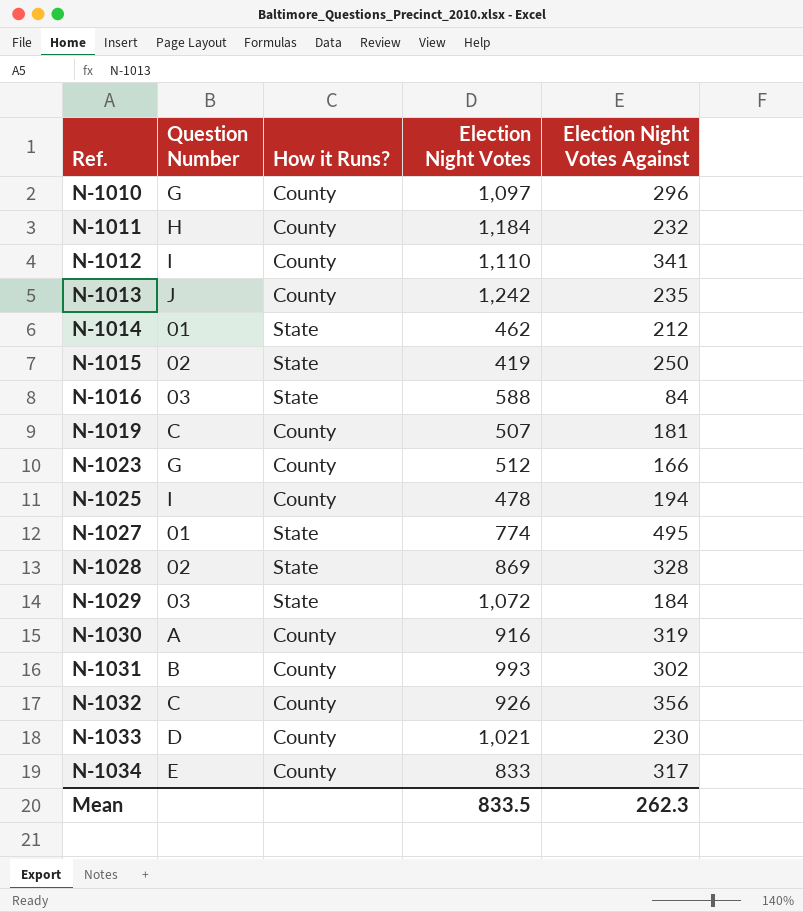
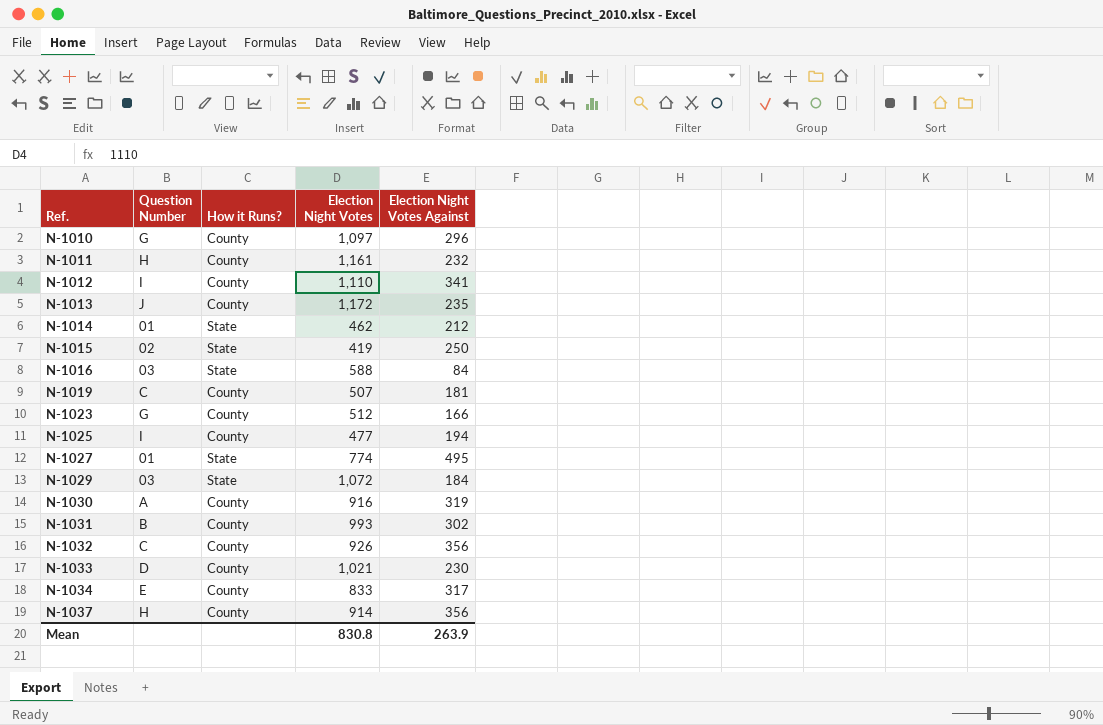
row N-1028: 02 | State | 869 | 328 -> none
N-1011 | Election Night Votes: 1,184 -> 1,161
N-1013 | Election Night Votes: 1,242 -> 1,172
N-1025 | Election Night Votes: 478 -> 477
row N-1037: none -> H | County | 914 | 356
Mean | Election Night Votes: 833.5 -> 830.8
Mean | Election Night Votes Against: 262.3 -> 263.9

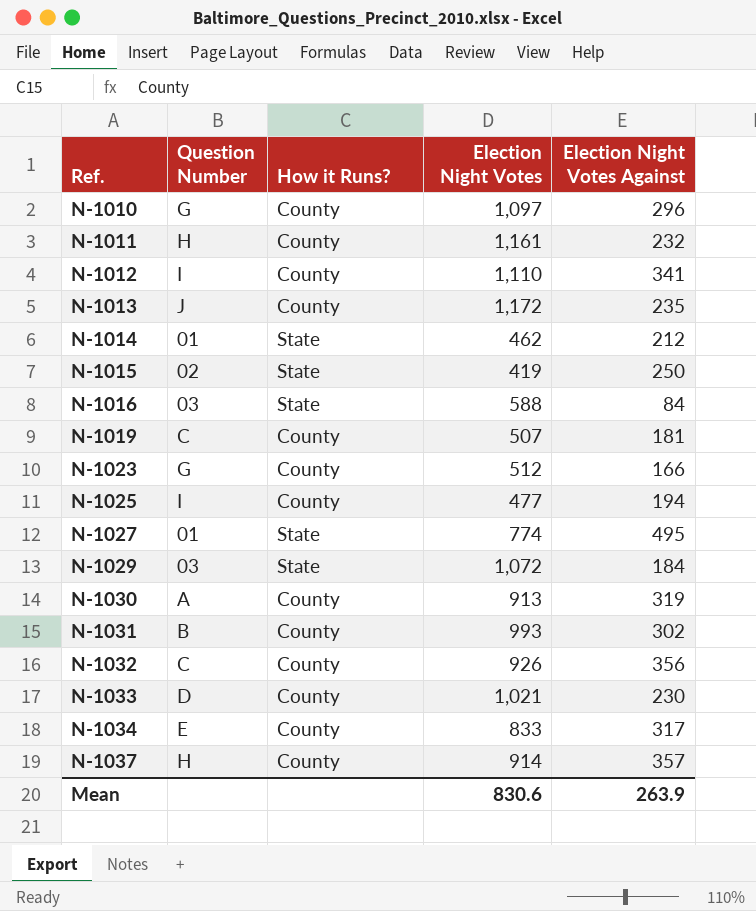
N-1030 | Election Night Votes: 916 -> 913
N-1037 | Election Night Votes Against: 356 -> 357
Mean | Election Night Votes: 830.8 -> 830.6

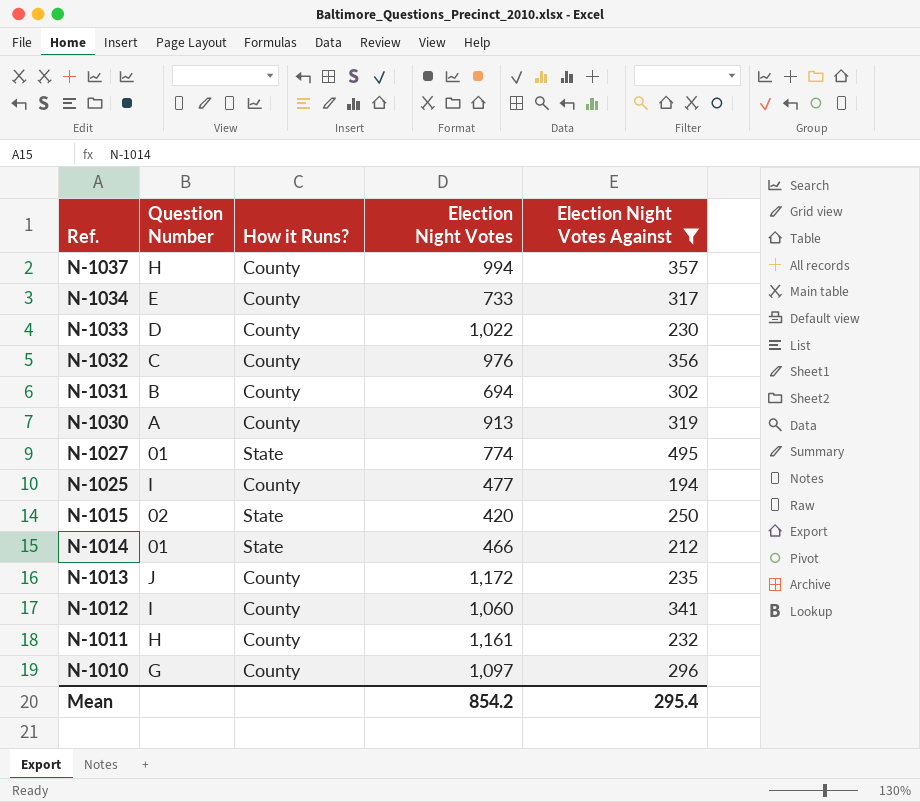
filter: none -> Election Night Votes Against >= 194
row order: Ref. ascending -> Ref. descending
N-1037 | Election Night Votes: 914 -> 994
N-1034 | Election Night Votes: 833 -> 733
N-1033 | Election Night Votes: 1,021 -> 1,022
N-1032 | Election Night Votes: 926 -> 976
N-1031 | Election Night Votes: 993 -> 694
N-1015 | Election Night Votes: 419 -> 420
N-1014 | Election Night Votes: 462 -> 466
N-1012 | Election Night Votes: 1,110 -> 1,060
Mean | Election Night Votes: 830.6 -> 854.2
Mean | Election Night Votes Against: 263.9 -> 295.4

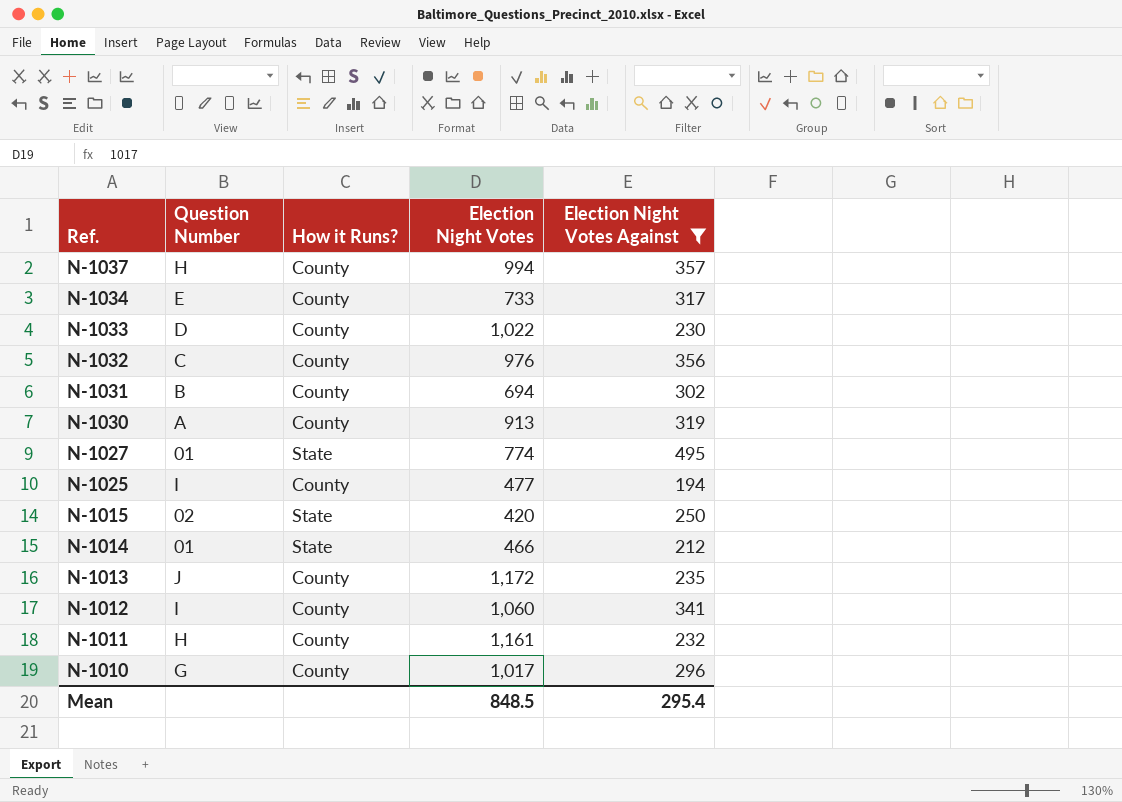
N-1010 | Election Night Votes: 1,097 -> 1,017
Mean | Election Night Votes: 854.2 -> 848.5

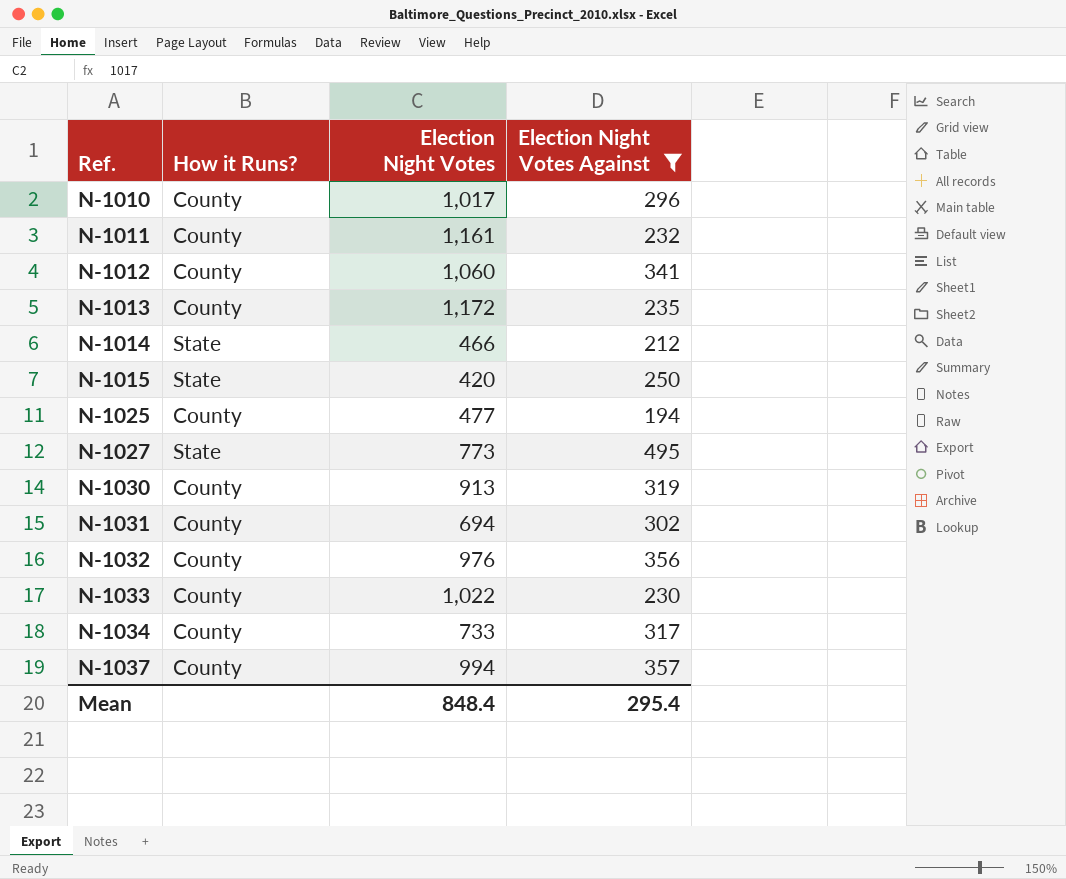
row order: Ref. descending -> Ref. ascending
column Question Number | position: 2 -> none
N-1027 | Election Night Votes: 774 -> 773
Mean | Election Night Votes: 848.5 -> 848.4

